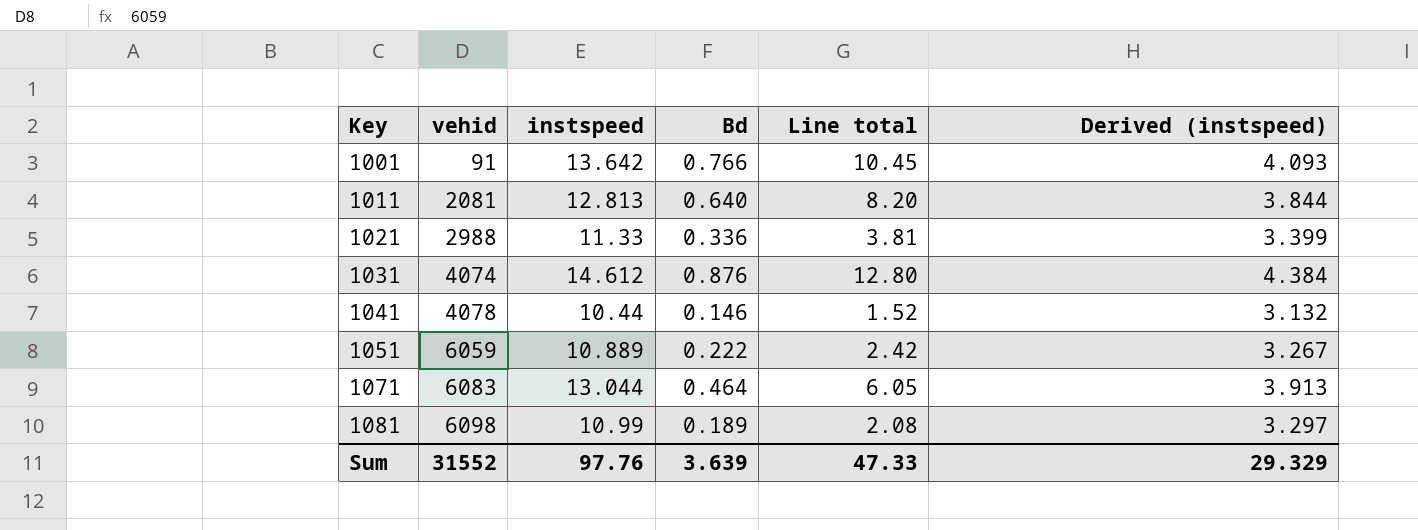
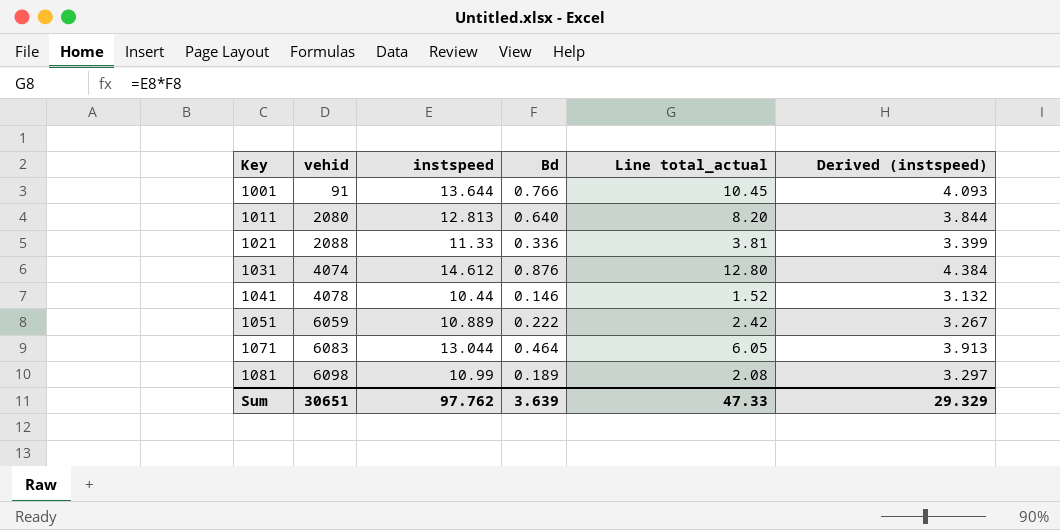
column name: Line total -> Line total_actual
1001 | instspeed: 13.642 -> 13.644
1011 | vehid: 2081 -> 2080
1021 | vehid: 2988 -> 2088
Sum | vehid: 31552 -> 30651
Sum | instspeed: 97.76 -> 97.762

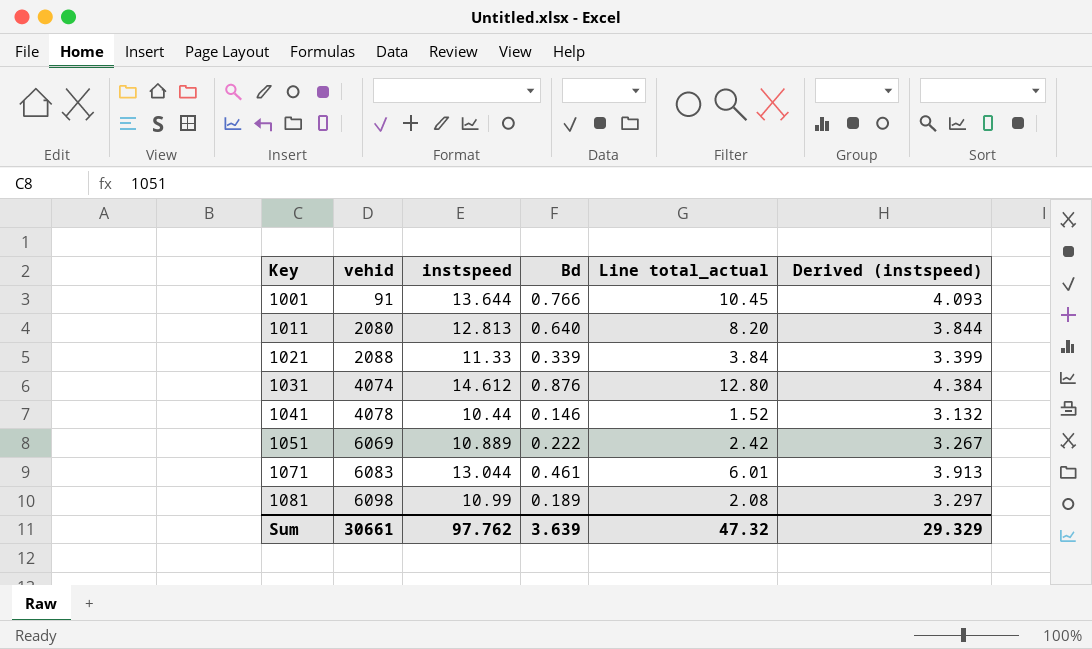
1021 | Bd: 0.336 -> 0.339
1021 | Line total_actual: 3.81 -> 3.84
1051 | vehid: 6059 -> 6069
1071 | Bd: 0.464 -> 0.461
1071 | Line total_actual: 6.05 -> 6.01
Sum | vehid: 30651 -> 30661
Sum | Line total_actual: 47.33 -> 47.32

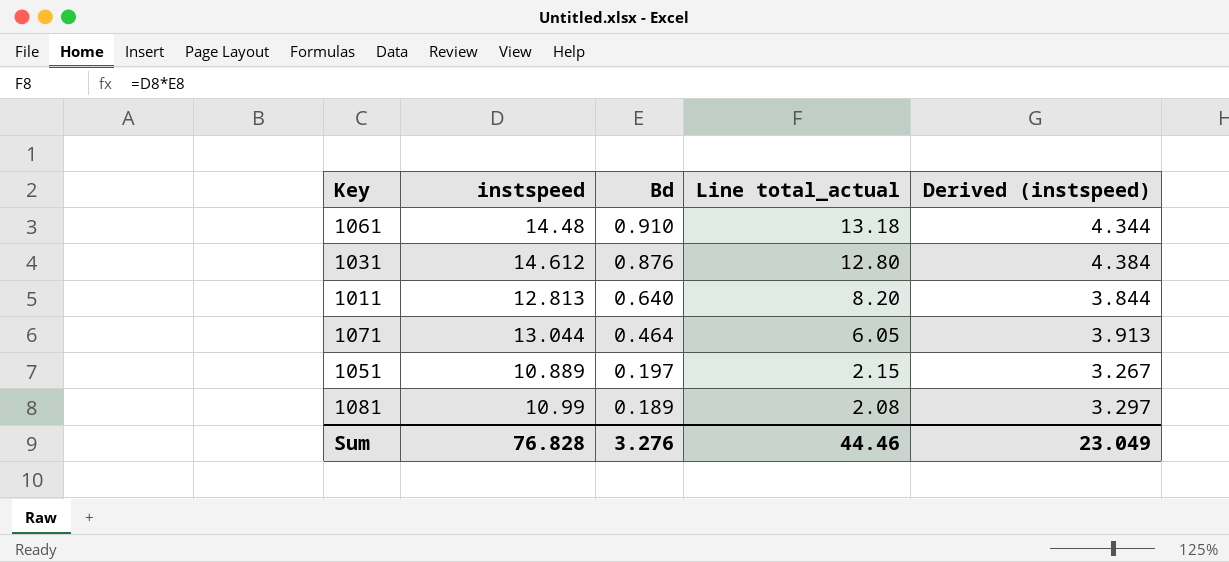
row order: Key ascending -> Bd descending
column vehid | position: 2 -> none
row 1001: 91 | 13.644 | 0.766 | 10.45 | 4.093 -> none
row 1021: 2088 | 11.33 | 0.339 | 3.84 | 3.399 -> none
row 1041: 4078 | 10.44 | 0.146 | 1.52 | 3.132 -> none
row 1061: none -> 14.48 | 0.910 | 13.18 | 4.344
1071 | Bd: 0.461 -> 0.464
1071 | Line total_actual: 6.01 -> 6.05
1051 | Bd: 0.222 -> 0.197
1051 | Line total_actual: 2.42 -> 2.15
Sum | instspeed: 97.762 -> 76.828
Sum | Bd: 3.639 -> 3.276
Sum | Line total_actual: 47.32 -> 44.46
Sum | Derived (instspeed): 29.329 -> 23.049

